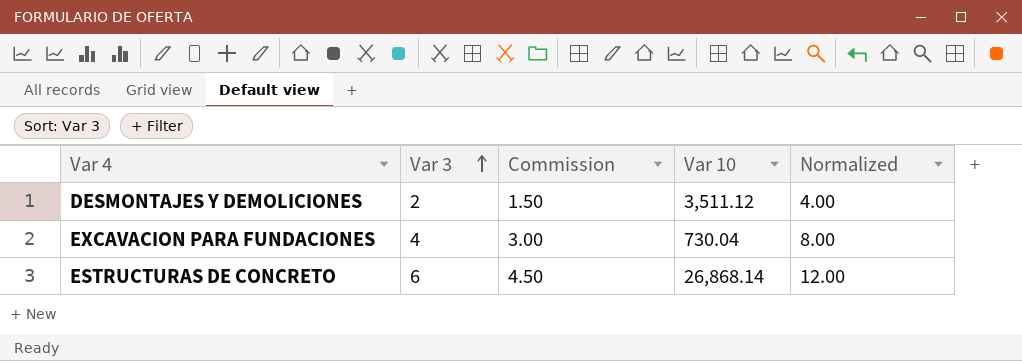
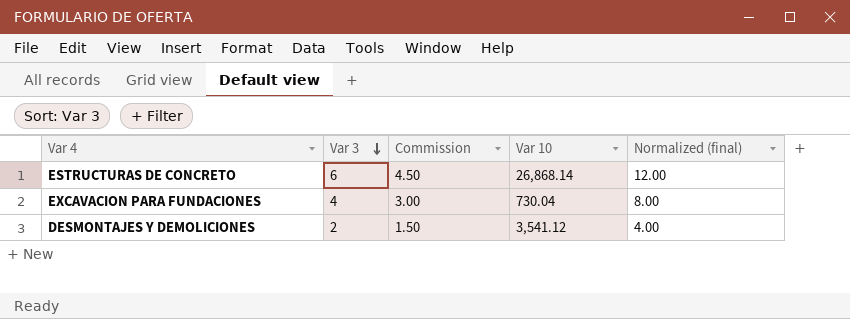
row order: Var 3 ascending -> Var 3 descending
column name: Normalized -> Normalized (final)
DESMONTAJES Y DEMOLICIONES | Var 10: 3,511.12 -> 3,541.12

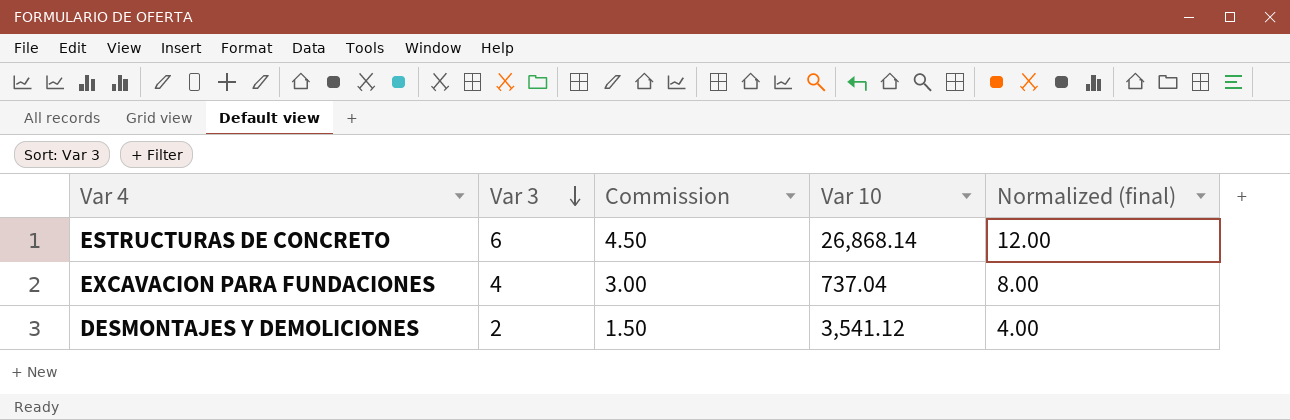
EXCAVACION PARA FUNDACIONES | Var 10: 730.04 -> 737.04

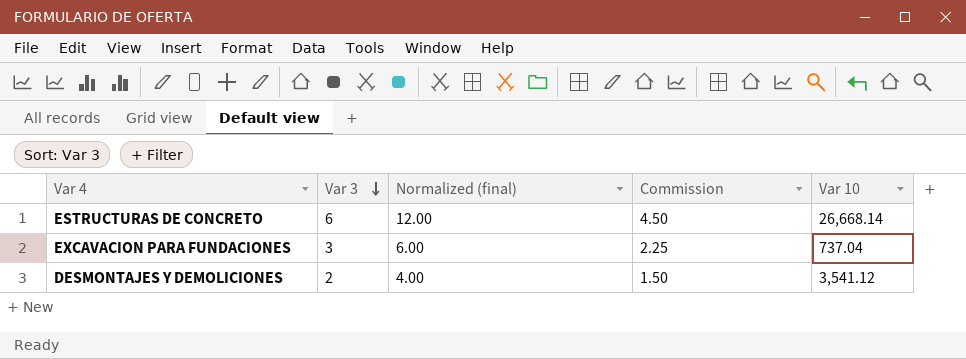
column Normalized (final) | position: 5 -> 3
ESTRUCTURAS DE CONCRETO | Var 10: 26,868.14 -> 26,668.14
EXCAVACION PARA FUNDACIONES | Var 3: 4 -> 3
EXCAVACION PARA FUNDACIONES | Normalized (final): 8.00 -> 6.00
EXCAVACION PARA FUNDACIONES | Commission: 3.00 -> 2.25

